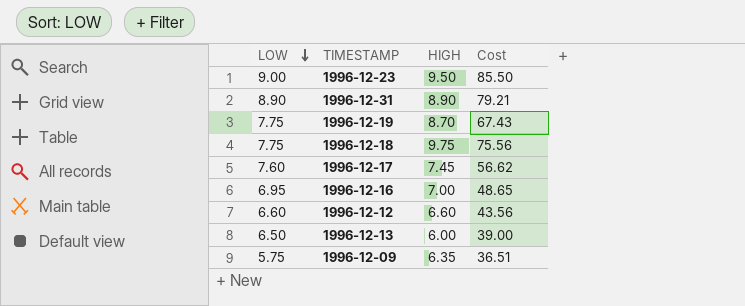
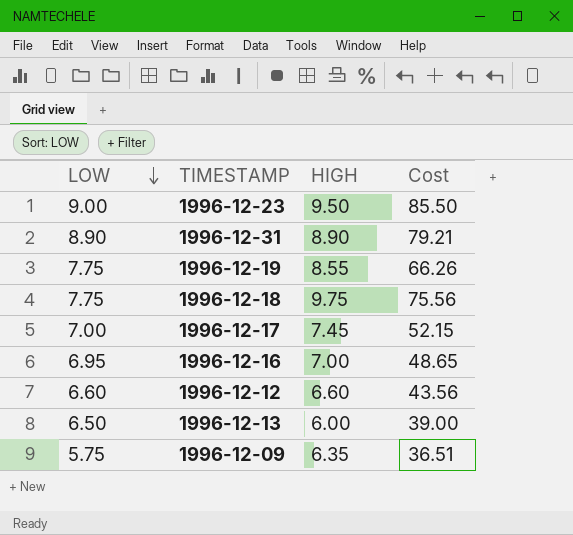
1996-12-19 | HIGH: 8.70 -> 8.55
1996-12-19 | Cost: 67.43 -> 66.26
1996-12-17 | LOW: 7.60 -> 7.00
1996-12-17 | Cost: 56.62 -> 52.15

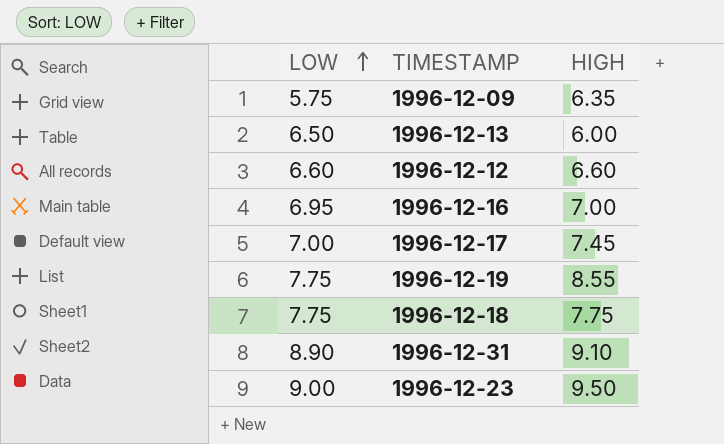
row order: LOW descending -> LOW ascending
column Cost | formula: [LOW] * [HIGH] -> none
1996-12-18 | HIGH: 9.75 -> 7.75
1996-12-31 | HIGH: 8.90 -> 9.10

